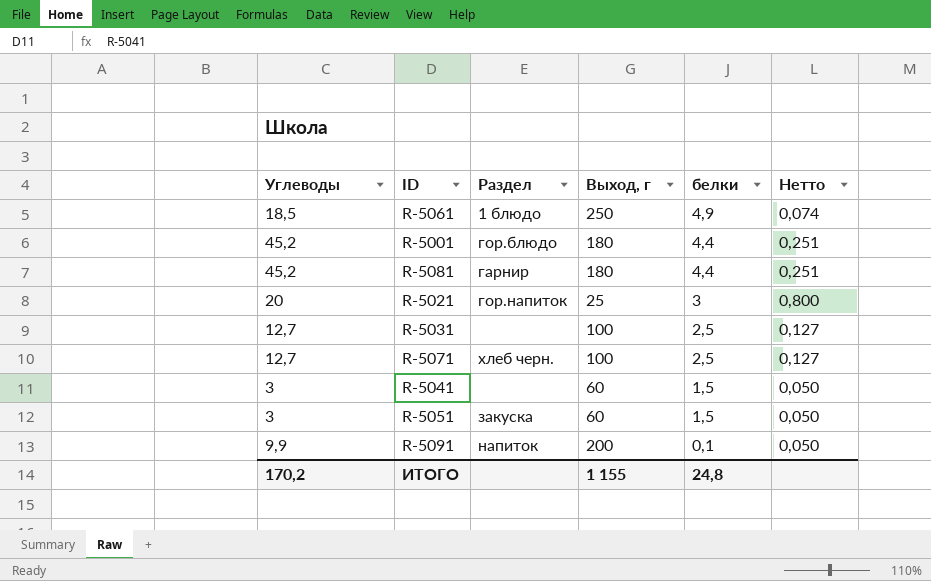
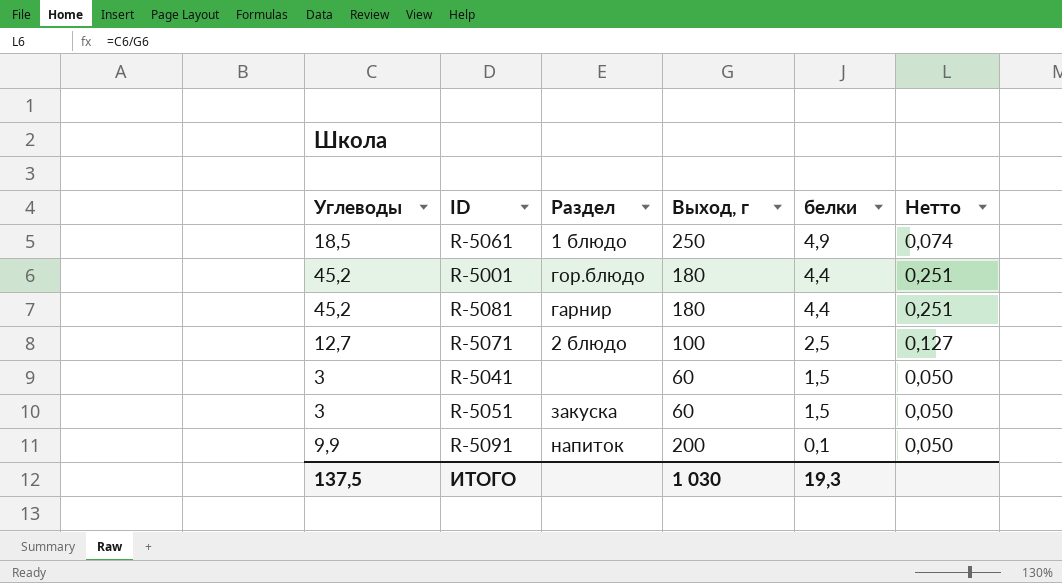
row R-5021: 20 | гор.напиток | 25 | 3 | 0,800 -> none
row R-5031: 12,7 | none | 100 | 2,5 | 0,127 -> none
R-5071 | Раздел: хлеб черн. -> 2 блюдо
ИТОГО | Углеводы: 170,2 -> 137,5
ИТОГО | Выход, г: 1 155 -> 1 030
ИТОГО | белки: 24,8 -> 19,3

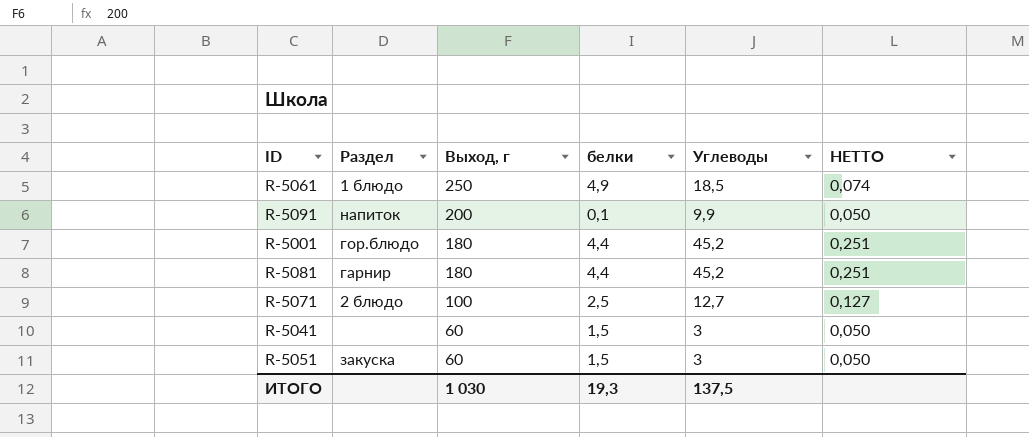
row order: белки descending -> Выход, г descending
column Углеводы | position: 1 -> 5
column name: Нетто -> НЕТТО

